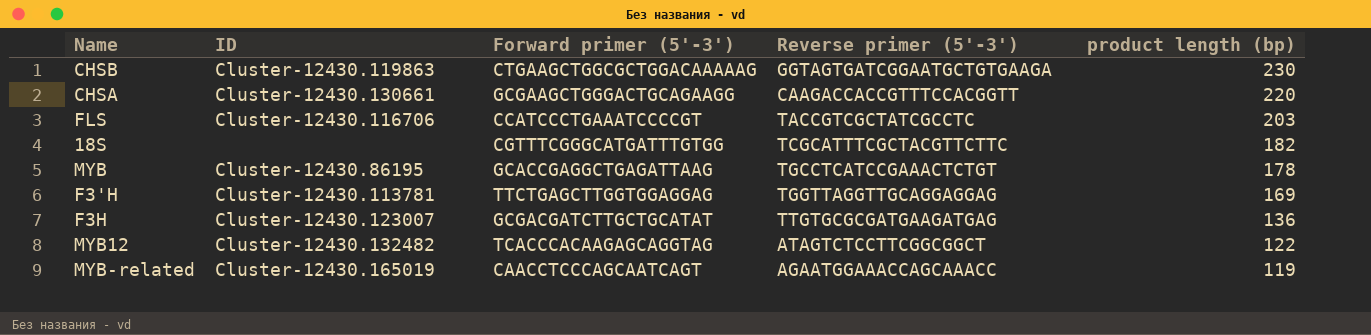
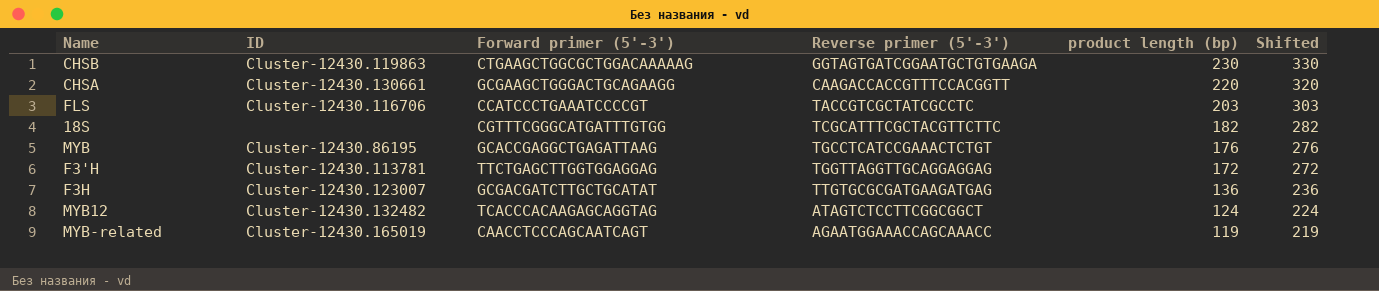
column Shifted | formula: none -> [product length (bp)] + 100
MYB | product length (bp): 178 -> 176
F3'H | product length (bp): 169 -> 172
MYB12 | product length (bp): 122 -> 124

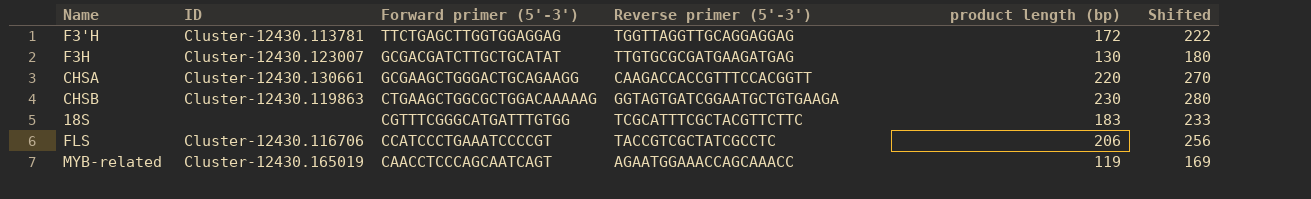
row order: product length (bp) descending -> Forward primer (5'-3') descending
column Shifted | formula: [product length (bp)] + 100 -> [product length (bp)] + 50
row MYB: Cluster-12430.86195 | GCACCGAGGCTGAGATTAAG | TGCCTCATCCGAAACTCTGT | 176 | 276 -> none
row MYB12: Cluster-12430.132482 | TCACCCACAAGAGCAGGTAG | ATAGTCTCCTTCGGCGGCT | 124 | 224 -> none
F3H | product length (bp): 136 -> 130
18S | product length (bp): 182 -> 183
FLS | product length (bp): 203 -> 206

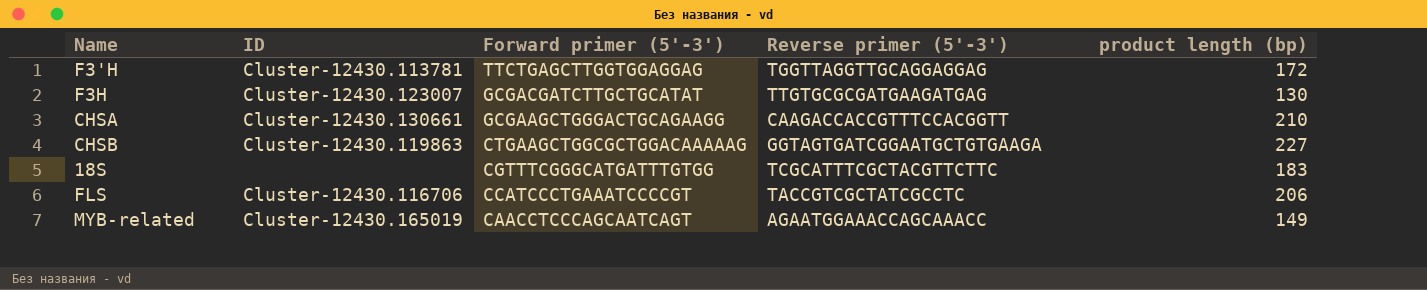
column Shifted | formula: [product length (bp)] + 50 -> none
CHSA | product length (bp): 220 -> 210
CHSB | product length (bp): 230 -> 227
MYB-related | product length (bp): 119 -> 149

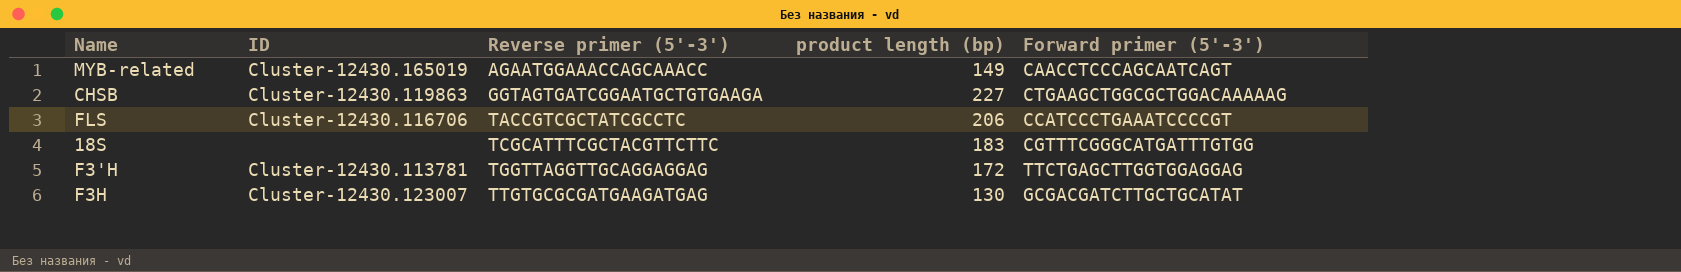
row order: Forward primer (5'-3') descending -> Reverse primer (5'-3') ascending
column Forward primer (5'-3') | position: 3 -> 5
row CHSA: Cluster-12430.130661 | GCGAAGCTGGGACTGCAGAAGG | CAAGACCACCGTTTCCACGGTT | 210 -> none

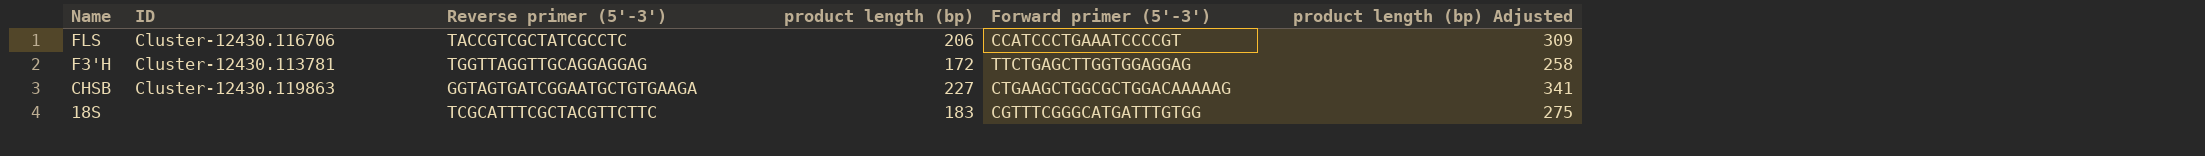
row order: Reverse primer (5'-3') ascending -> Name descending
column product length (bp) Adjusted | formula: none -> [product length (bp)] * 1.5
row MYB-related: Cluster-12430.165019 | AGAATGGAAACCAGCAAACC | 149 | CAACCTCCCAGCAATCAGT -> none
row F3H: Cluster-12430.123007 | TTGTGCGCGATGAAGATGAG | 130 | GCGACGATCTTGCTGCATAT -> none

